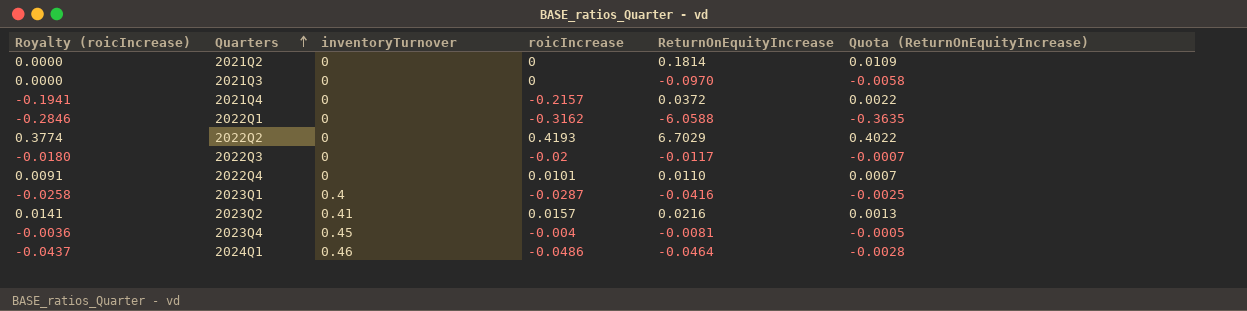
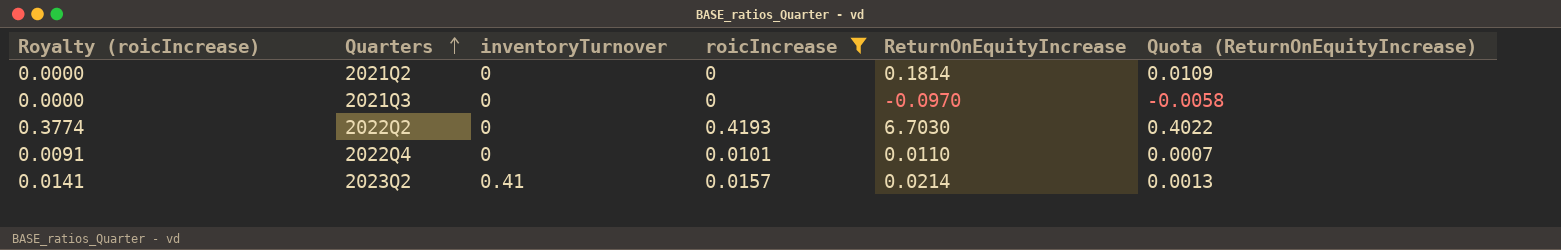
filter: none -> roicIncrease >= 0
2022Q2 | ReturnOnEquityIncrease: 6.7029 -> 6.7030
2023Q2 | ReturnOnEquityIncrease: 0.0216 -> 0.0214

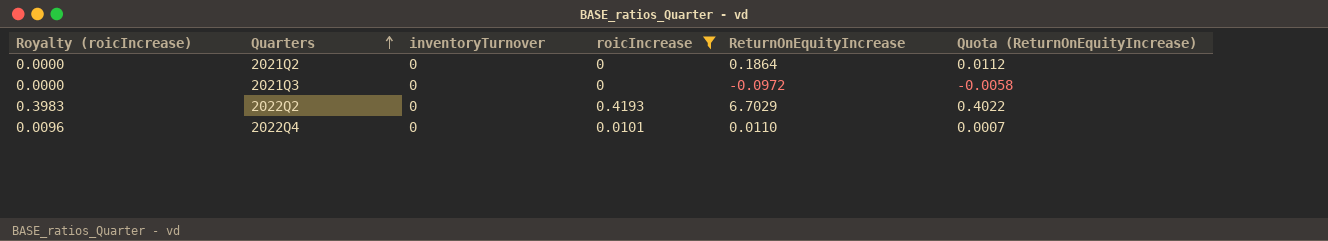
column Royalty (roicIncrease) | formula: [roicIncrease] * 0.9 -> [roicIncrease] * 0.95
row 2023Q2: 0.0141 | 0.41 | 0.0157 | 0.0214 | 0.0013 -> none
2021Q2 | ReturnOnEquityIncrease: 0.1814 -> 0.1864
2021Q2 | Quota (ReturnOnEquityIncrease): 0.0109 -> 0.0112
2021Q3 | ReturnOnEquityIncrease: -0.0970 -> -0.0972
2022Q2 | ReturnOnEquityIncrease: 6.7030 -> 6.7029

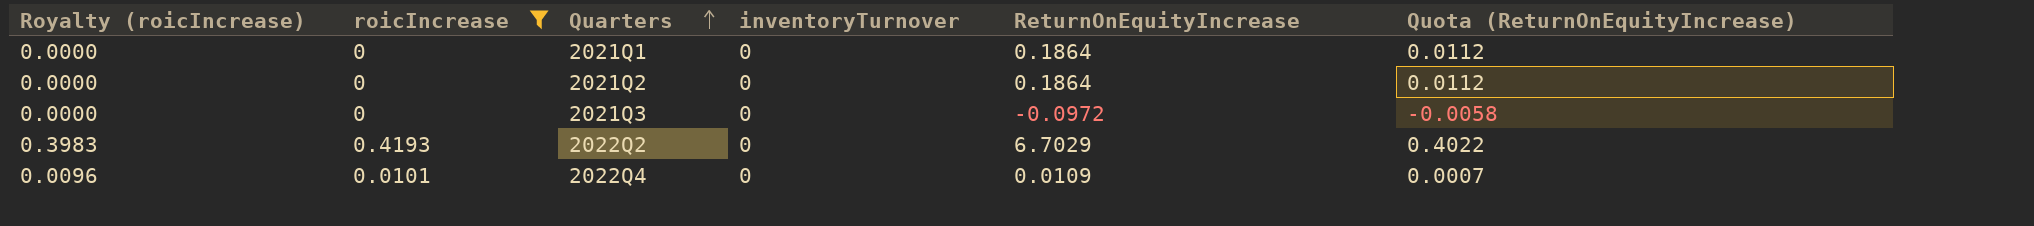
column roicIncrease | position: 4 -> 2
row 2021Q1: none -> 0.0000 | 0 | 0 | 0.1864 | 0.0112
2022Q4 | ReturnOnEquityIncrease: 0.0110 -> 0.0109

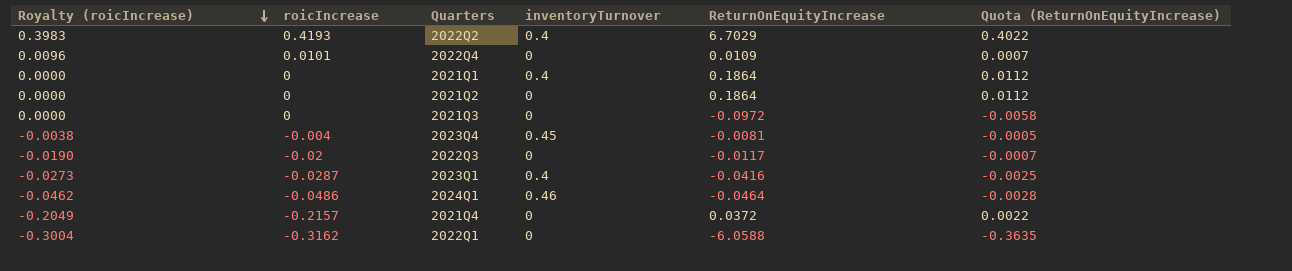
filter: roicIncrease >= 0 -> none
row order: Quarters ascending -> Royalty (roicIncrease) descending
2022Q2 | inventoryTurnover: 0 -> 0.4
2021Q1 | inventoryTurnover: 0 -> 0.4

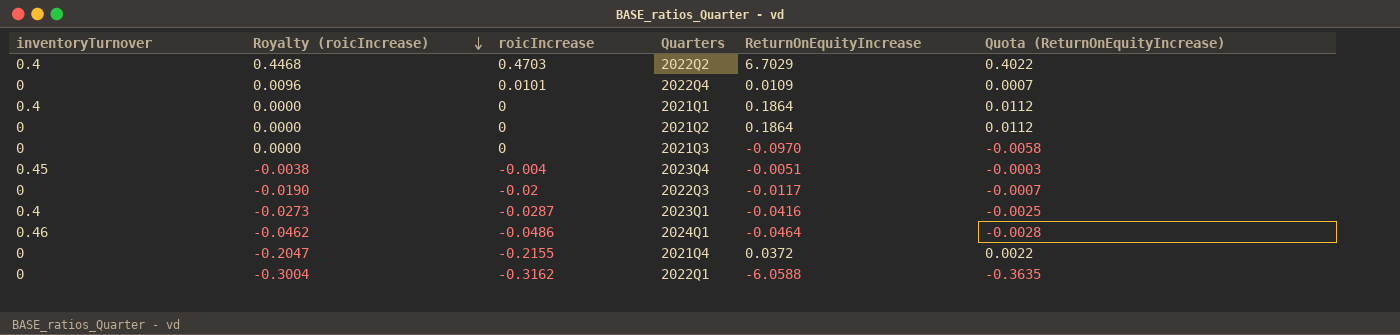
column inventoryTurnover | position: 4 -> 1
2022Q2 | Royalty (roicIncrease): 0.3983 -> 0.4468
2022Q2 | roicIncrease: 0.4193 -> 0.4703
2021Q3 | ReturnOnEquityIncrease: -0.0972 -> -0.0970
2023Q4 | ReturnOnEquityIncrease: -0.0081 -> -0.0051
2023Q4 | Quota (ReturnOnEquityIncrease): -0.0005 -> -0.0003
2021Q4 | Royalty (roicIncrease): -0.2049 -> -0.2047
2021Q4 | roicIncrease: -0.2157 -> -0.2155

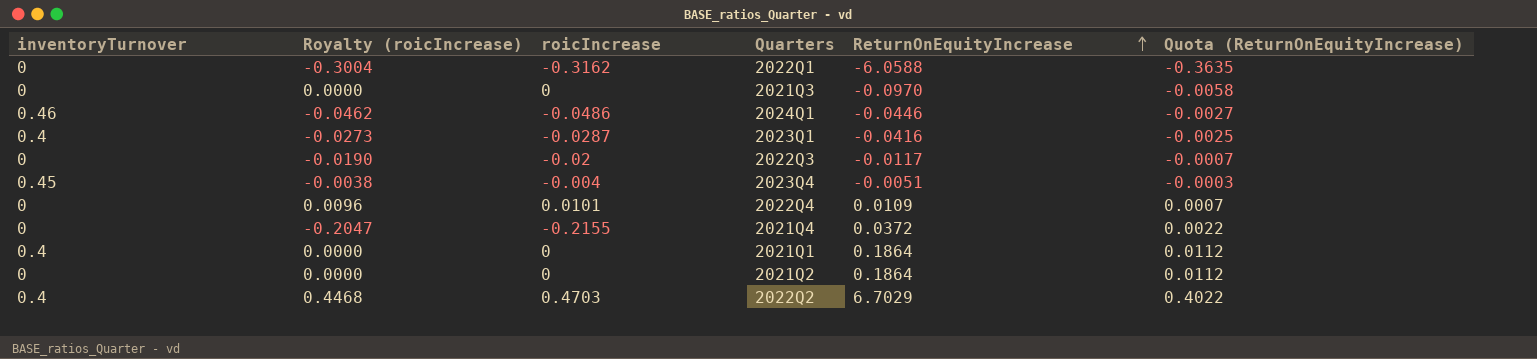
row order: Royalty (roicIncrease) descending -> ReturnOnEquityIncrease ascending
2024Q1 | ReturnOnEquityIncrease: -0.0464 -> -0.0446
2024Q1 | Quota (ReturnOnEquityIncrease): -0.0028 -> -0.0027

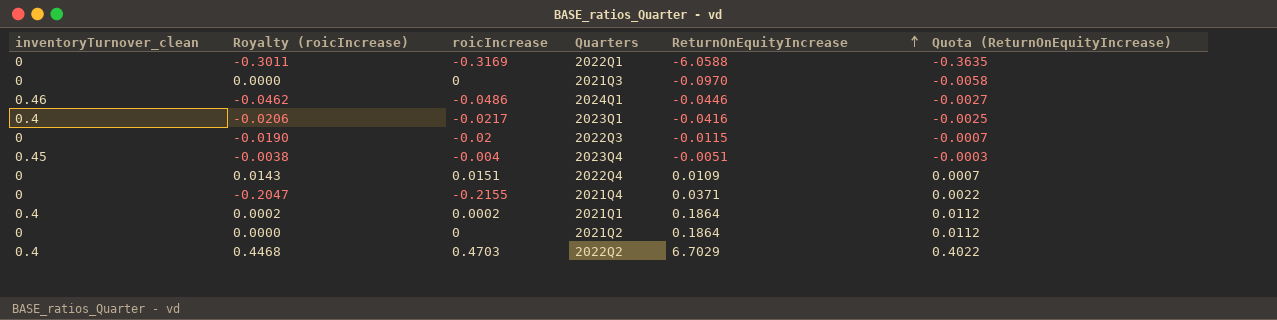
column name: inventoryTurnover -> inventoryTurnover_clean
2022Q1 | Royalty (roicIncrease): -0.3004 -> -0.3011
2022Q1 | roicIncrease: -0.3162 -> -0.3169
2023Q1 | Royalty (roicIncrease): -0.0273 -> -0.0206
2023Q1 | roicIncrease: -0.0287 -> -0.0217
2022Q3 | ReturnOnEquityIncrease: -0.0117 -> -0.0115
2022Q4 | Royalty (roicIncrease): 0.0096 -> 0.0143
2022Q4 | roicIncrease: 0.0101 -> 0.0151
2021Q4 | ReturnOnEquityIncrease: 0.0372 -> 0.0371
2021Q1 | Royalty (roicIncrease): 0.0000 -> 0.0002
2021Q1 | roicIncrease: 0 -> 0.0002

